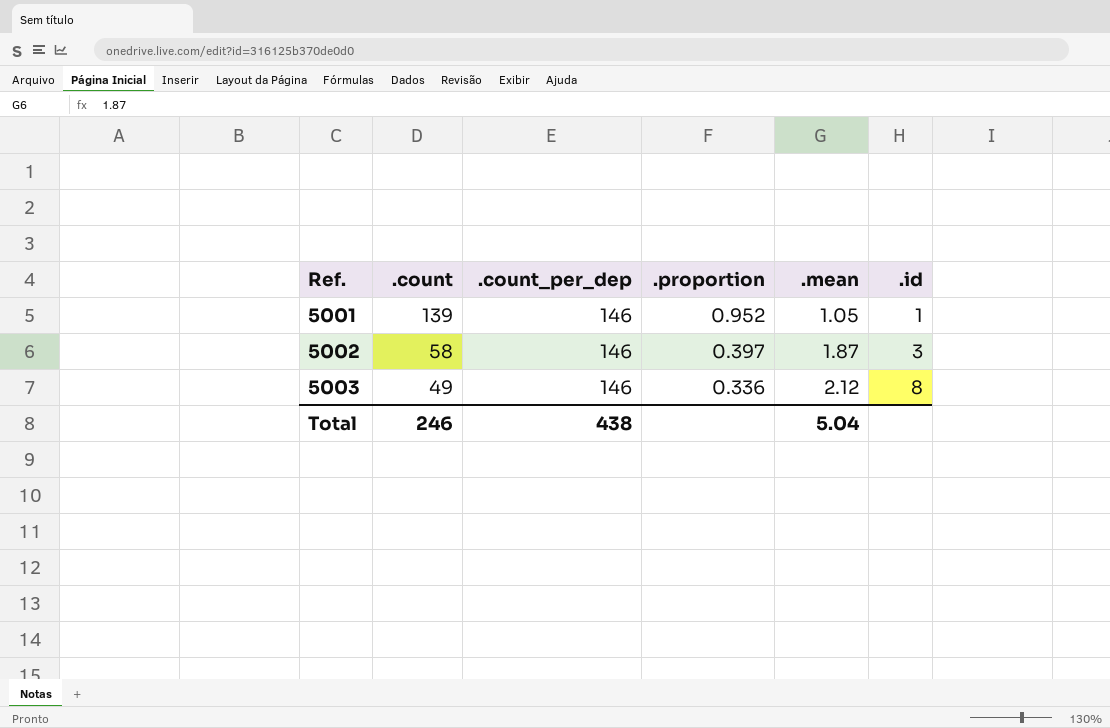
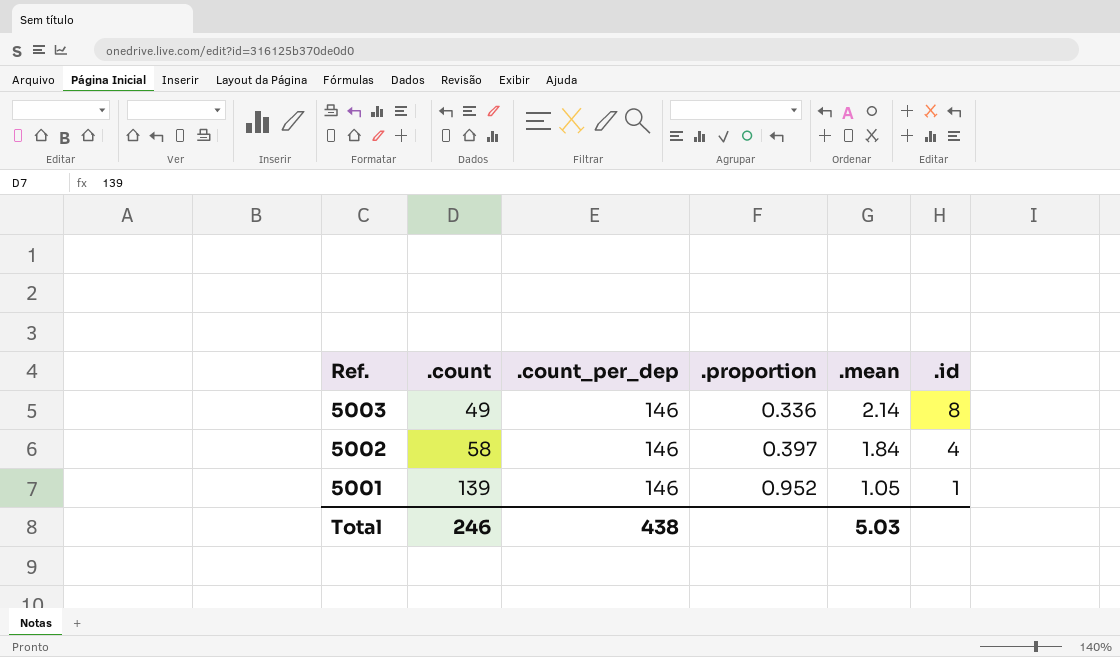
row order: Ref. ascending -> Ref. descending
5003 | .mean: 2.12 -> 2.14
5002 | .mean: 1.87 -> 1.84
5002 | .id: 3 -> 4
Total | .mean: 5.04 -> 5.03

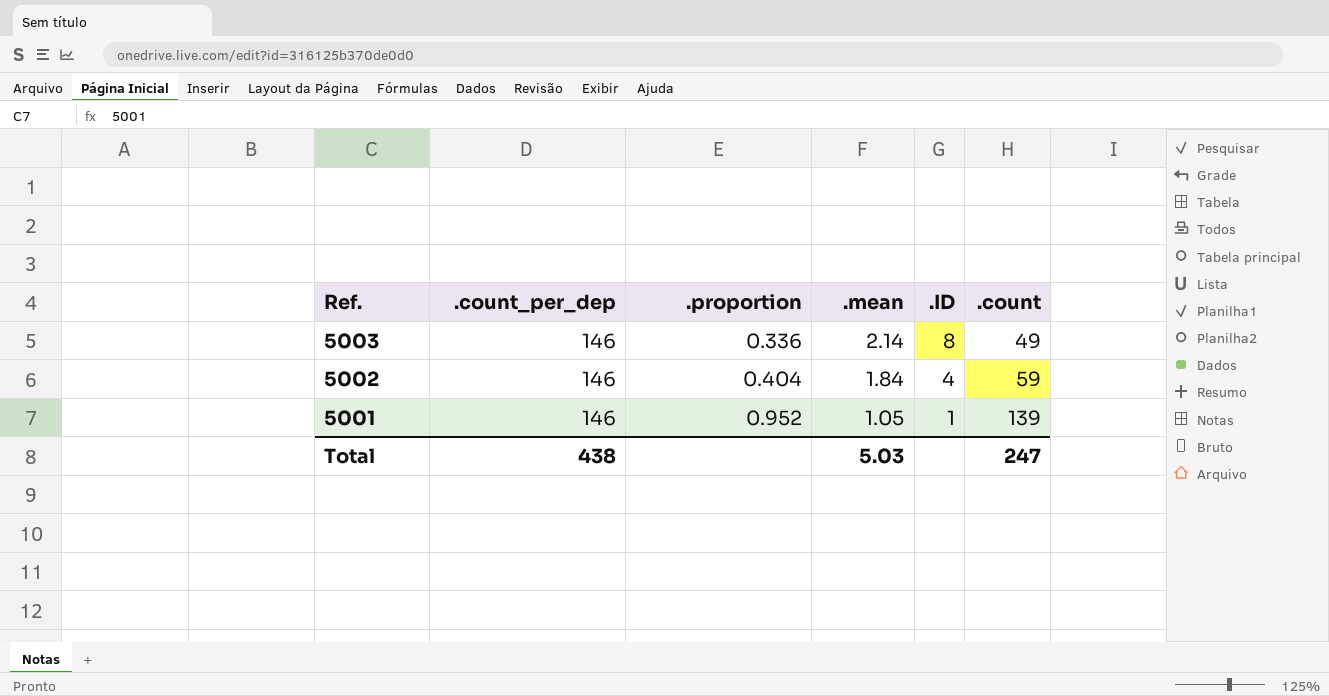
column name: .id -> .ID
column .count | position: 2 -> 6
5002 | .proportion: 0.397 -> 0.404
5002 | .count: 58 -> 59
Total | .count: 246 -> 247

